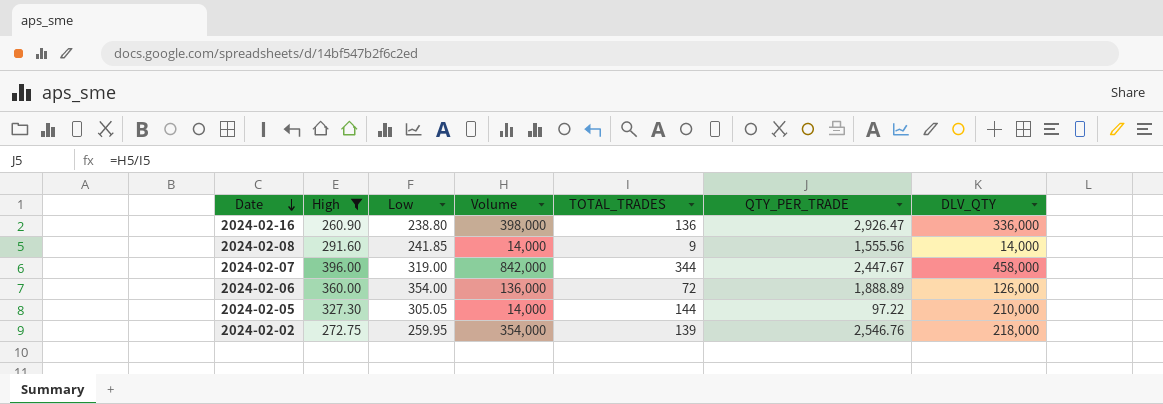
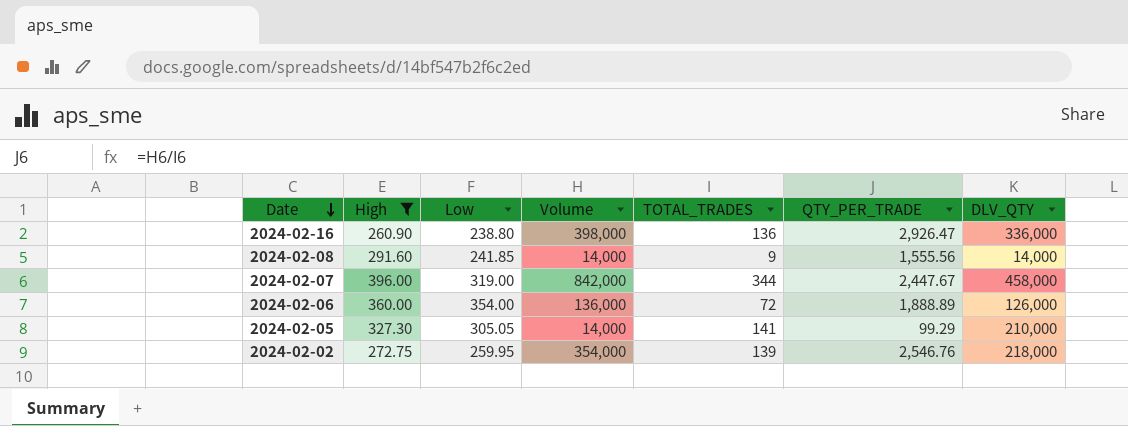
2024-02-05 | TOTAL_TRADES: 144 -> 141
2024-02-05 | QTY_PER_TRADE: 97.22 -> 99.29

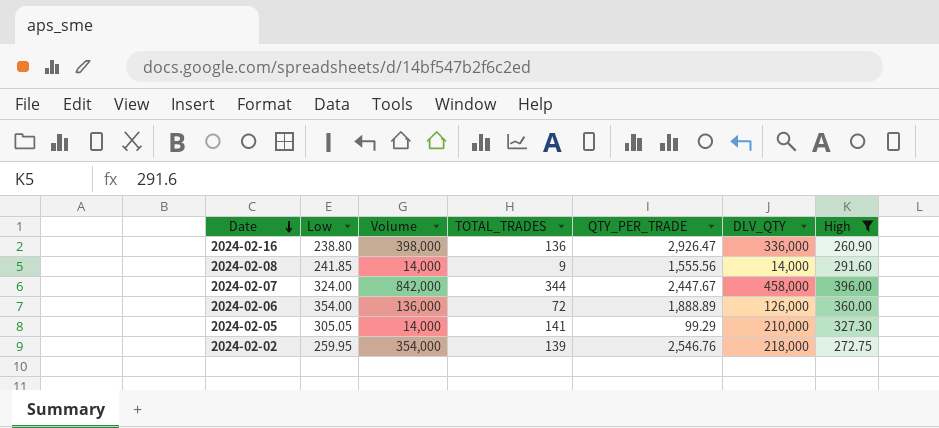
column High | position: 2 -> 7
2024-02-07 | Low: 319.00 -> 324.00

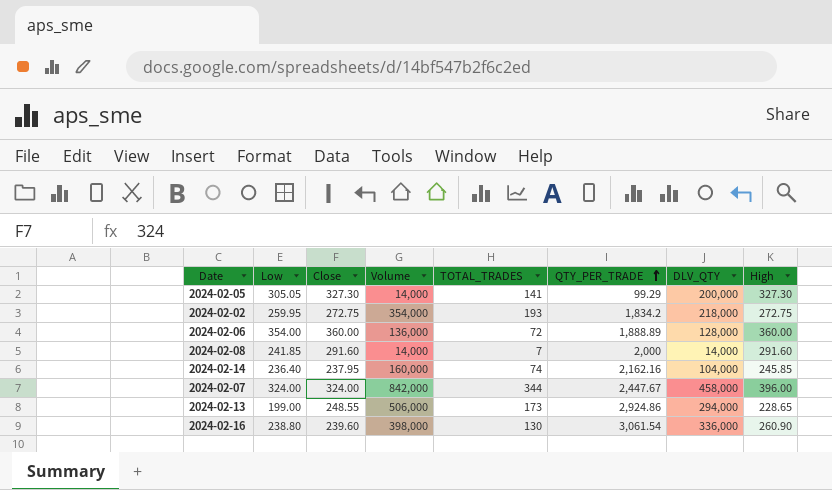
filter: High >= 260.90 -> none
row order: Date descending -> QTY_PER_TRADE ascending
column Close | position: none -> 3
2024-02-05 | DLV_QTY: 210,000 -> 200,000
2024-02-02 | TOTAL_TRADES: 139 -> 193
2024-02-02 | QTY_PER_TRADE: 2,546.76 -> 1,834.2
2024-02-06 | DLV_QTY: 126,000 -> 128,000
2024-02-08 | TOTAL_TRADES: 9 -> 7
2024-02-08 | QTY_PER_TRADE: 1,555.56 -> 2,000
2024-02-16 | TOTAL_TRADES: 136 -> 130
2024-02-16 | QTY_PER_TRADE: 2,926.47 -> 3,061.54

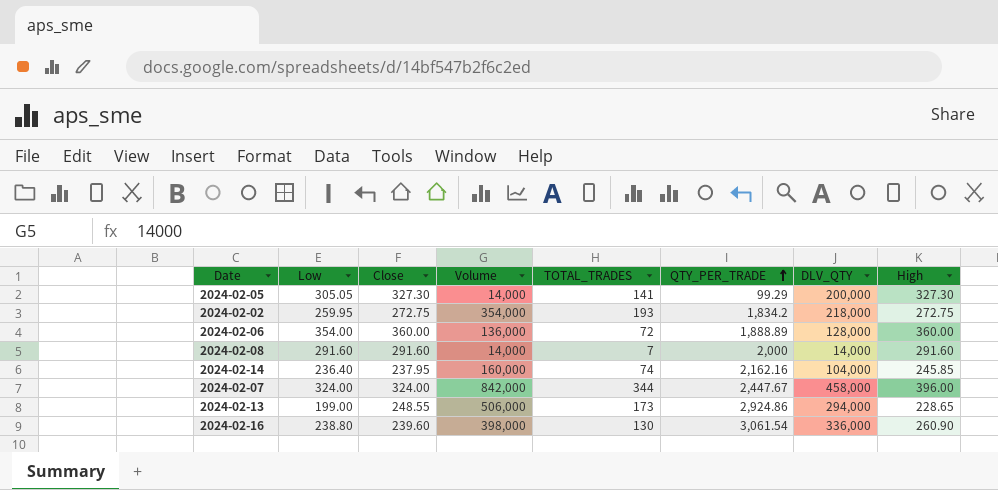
2024-02-08 | Low: 241.85 -> 291.60

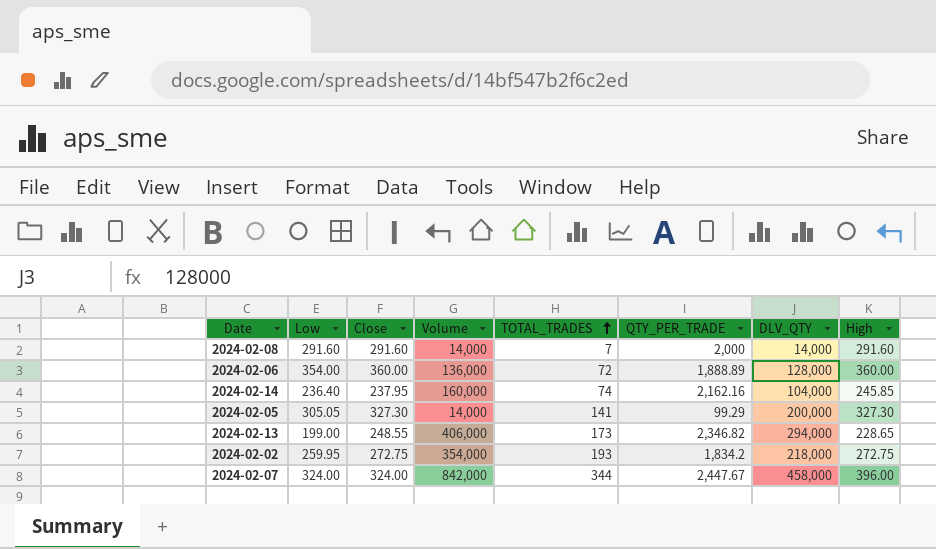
row order: QTY_PER_TRADE ascending -> TOTAL_TRADES ascending
row 2024-02-16: 238.80 | 239.60 | 398,000 | 130 | 3,061.54 | 336,000 | 260.90 -> none
2024-02-13 | Volume: 506,000 -> 406,000
2024-02-13 | QTY_PER_TRADE: 2,924.86 -> 2,346.82

